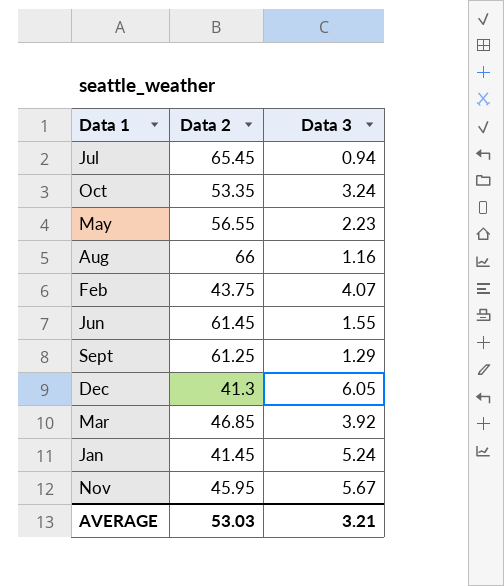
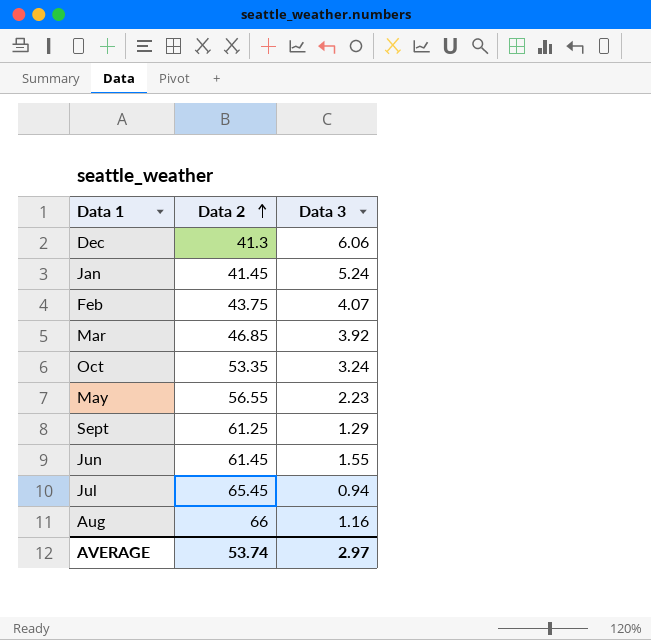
row order: none -> Data 2 ascending
row Nov: 45.95 | 5.67 -> none
Dec | Data 3: 6.05 -> 6.06
AVERAGE | Data 2: 53.03 -> 53.74
AVERAGE | Data 3: 3.21 -> 2.97

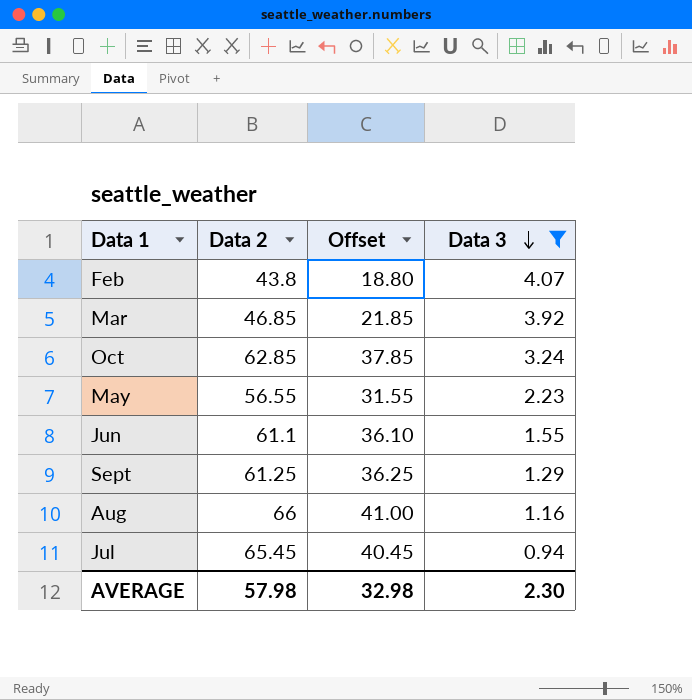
filter: none -> Data 3 <= 4.07
row order: Data 2 ascending -> Data 3 descending
column Offset | formula: none -> [Data 2] - 25
Feb | Data 2: 43.75 -> 43.8
Oct | Data 2: 53.35 -> 62.85
Jun | Data 2: 61.45 -> 61.1
AVERAGE | Data 2: 53.74 -> 57.98
AVERAGE | Data 3: 2.97 -> 2.30

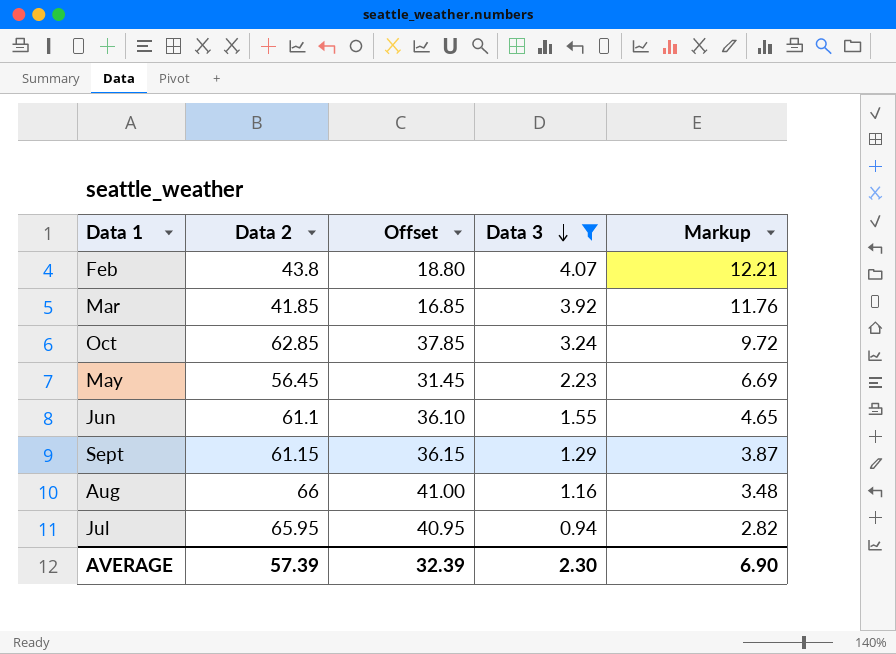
column Markup | formula: none -> [Data 3] * 3
Mar | Data 2: 46.85 -> 41.85
Mar | Offset: 21.85 -> 16.85
May | Data 2: 56.55 -> 56.45
May | Offset: 31.55 -> 31.45
Sept | Data 2: 61.25 -> 61.15
Sept | Offset: 36.25 -> 36.15
Jul | Data 2: 65.45 -> 65.95
Jul | Offset: 40.45 -> 40.95
AVERAGE | Data 2: 57.98 -> 57.39
AVERAGE | Offset: 32.98 -> 32.39

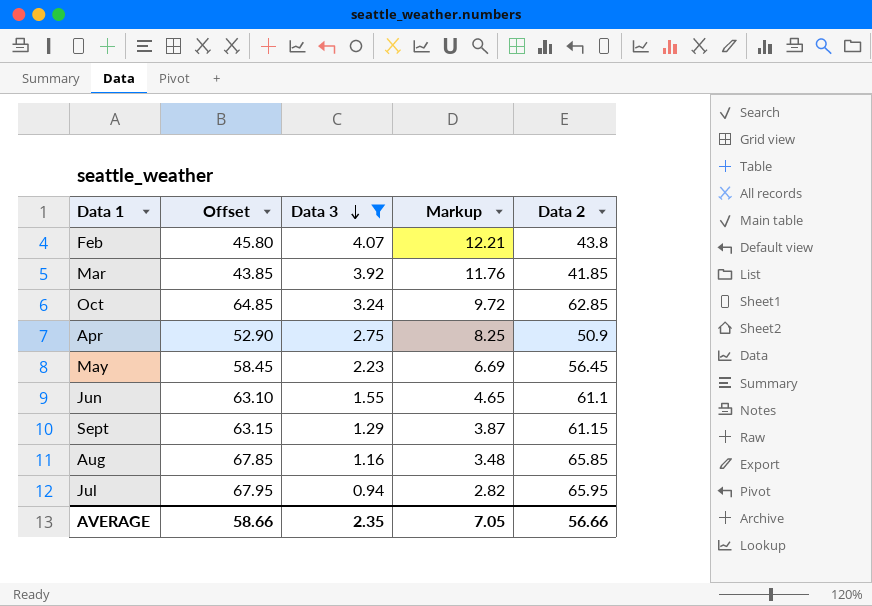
column Offset | formula: [Data 2] - 25 -> [Data 2] + 2
column Data 2 | position: 2 -> 5
row Apr: none -> 52.90 | 2.75 | 8.25 | 50.9
Aug | Data 2: 66 -> 65.85
AVERAGE | Offset: 32.39 -> 58.66
AVERAGE | Data 3: 2.30 -> 2.35
AVERAGE | Markup: 6.90 -> 7.05
AVERAGE | Data 2: 57.39 -> 56.66

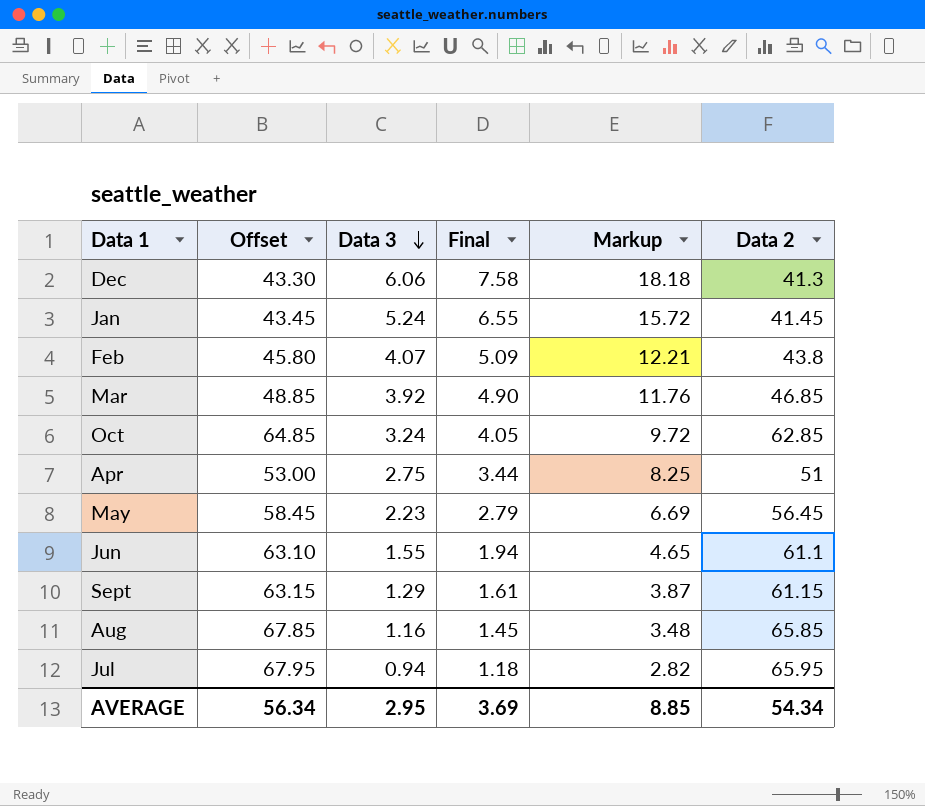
filter: Data 3 <= 4.07 -> none
column Final | formula: none -> [Data 3] * 1.25
Mar | Offset: 43.85 -> 48.85
Mar | Data 2: 41.85 -> 46.85
Apr | Offset: 52.90 -> 53.00
Apr | Data 2: 50.9 -> 51
AVERAGE | Offset: 58.66 -> 56.34
AVERAGE | Data 3: 2.35 -> 2.95
AVERAGE | Markup: 7.05 -> 8.85
AVERAGE | Data 2: 56.66 -> 54.34

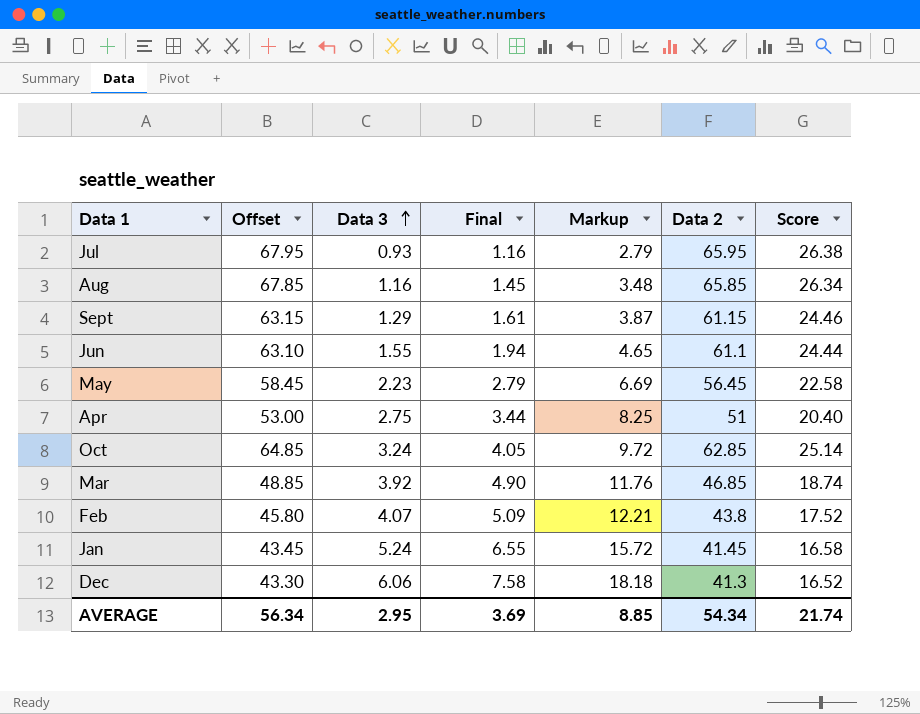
row order: Data 3 descending -> Data 3 ascending
column Score | formula: none -> [Data 2] * 0.4
Jul | Data 3: 0.94 -> 0.93
Jul | Final: 1.18 -> 1.16
Jul | Markup: 2.82 -> 2.79

